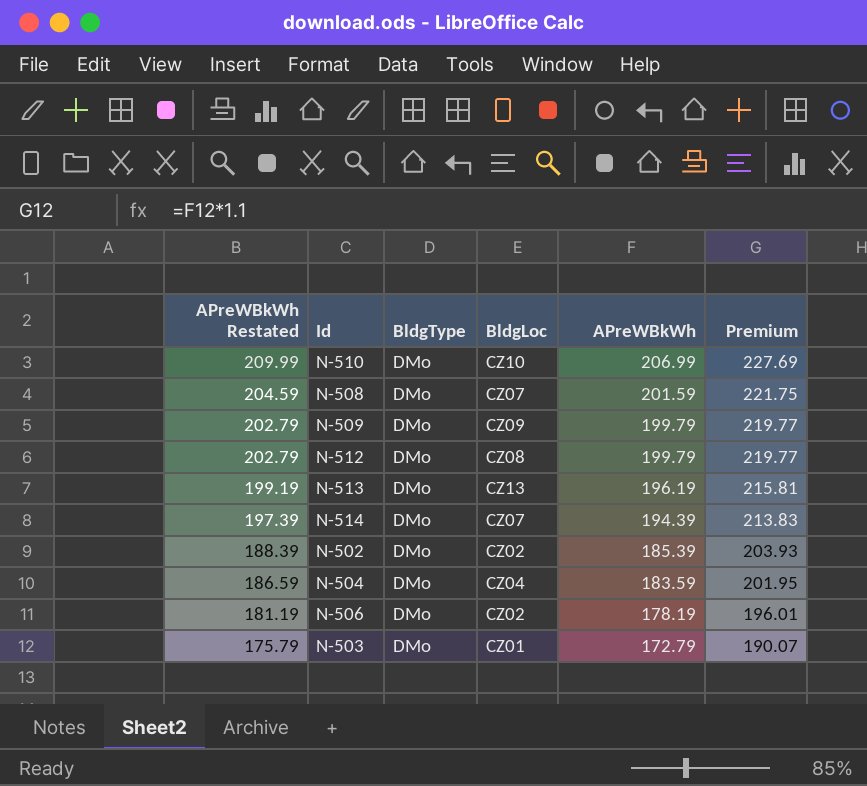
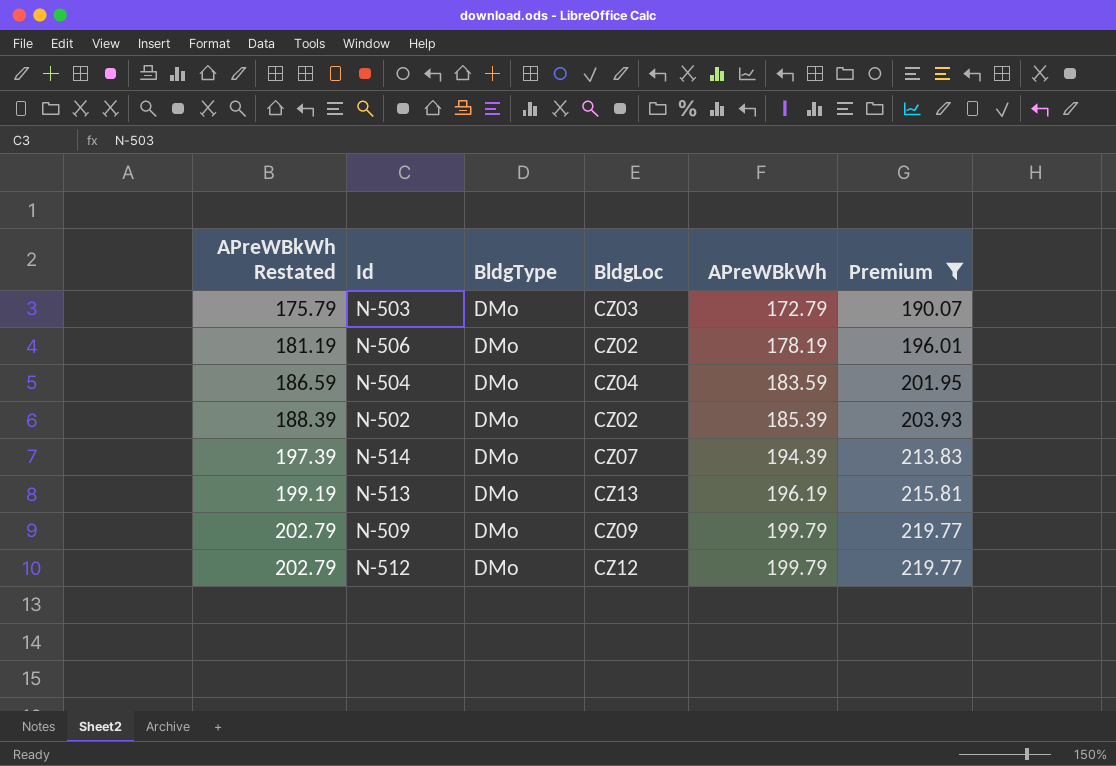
filter: none -> Premium <= 219.77
row order: APreWBkWh Restated descending -> APreWBkWh Restated ascending
N-503 | BldgLoc: CZ01 -> CZ03
N-512 | BldgLoc: CZ08 -> CZ12

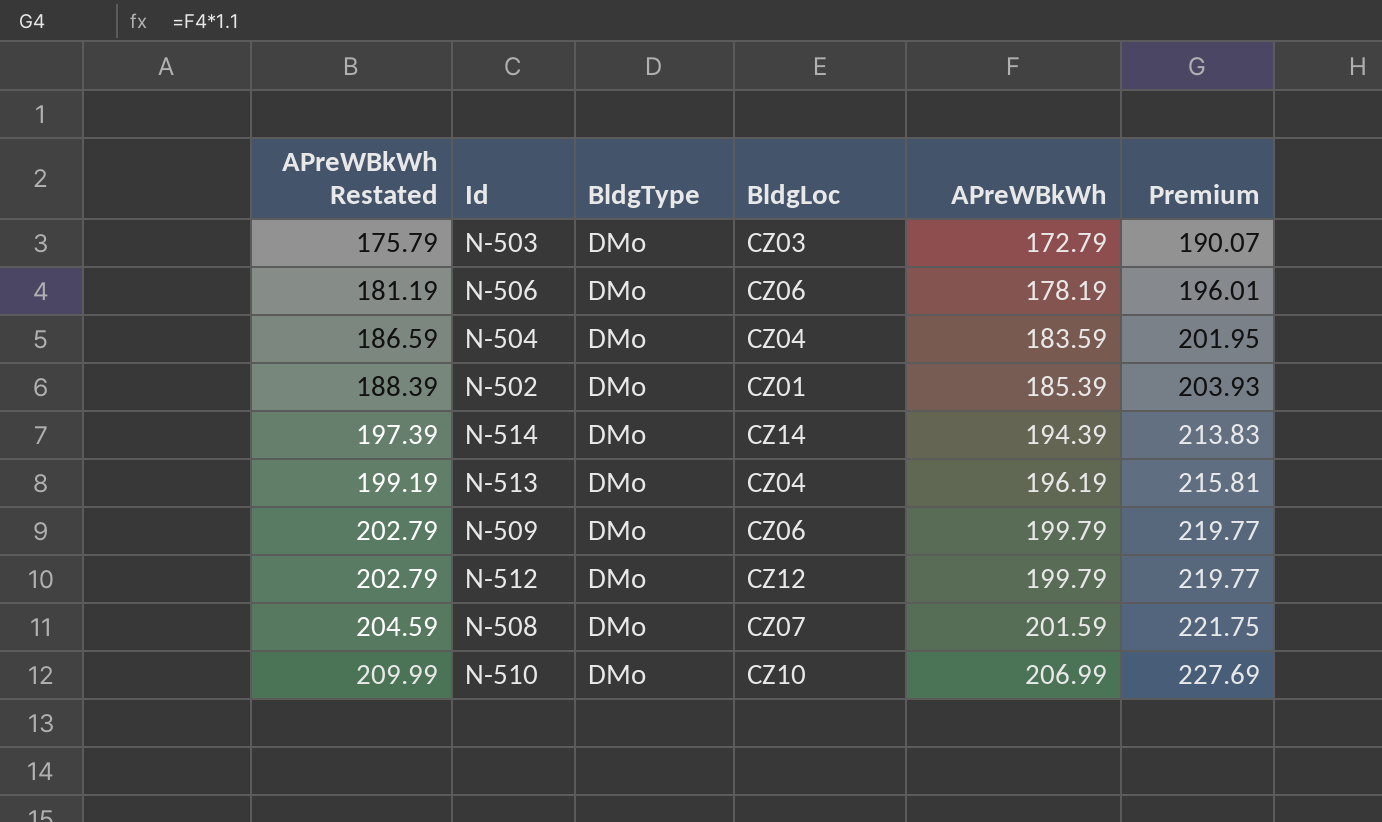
filter: Premium <= 219.77 -> none
N-506 | BldgLoc: CZ02 -> CZ06
N-502 | BldgLoc: CZ02 -> CZ01
N-514 | BldgLoc: CZ07 -> CZ14
N-513 | BldgLoc: CZ13 -> CZ04
N-509 | BldgLoc: CZ09 -> CZ06

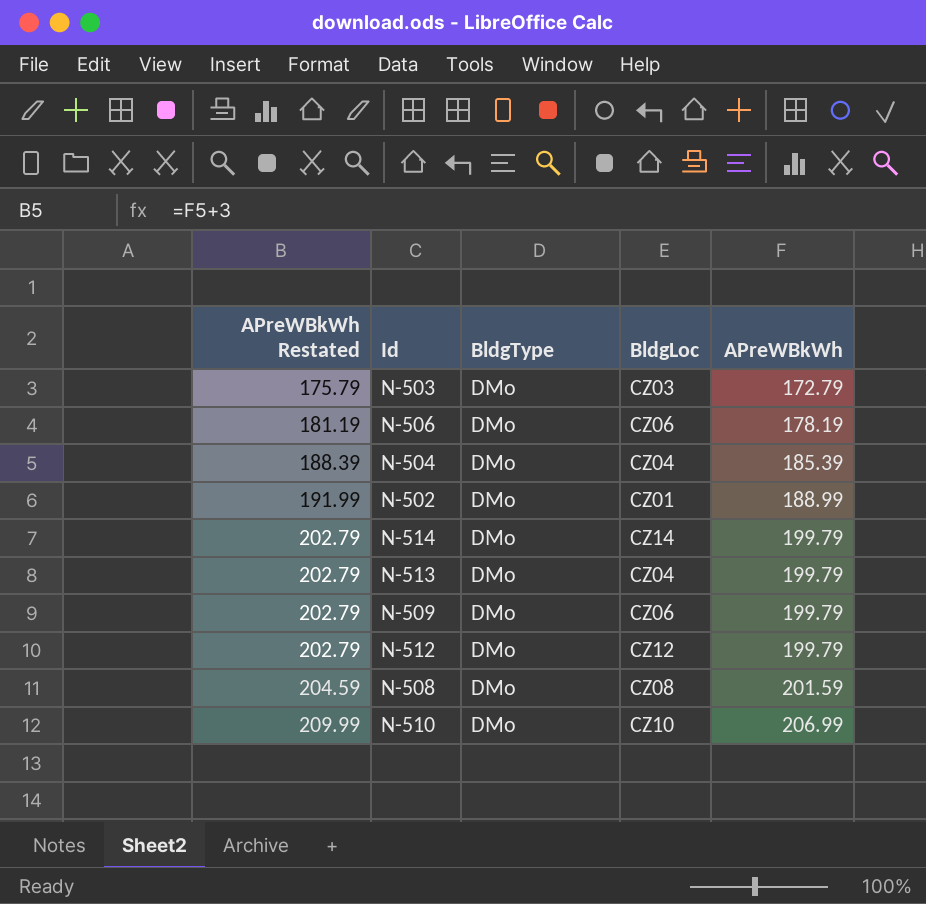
column Premium | formula: [APreWBkWh] * 1.1 -> none
N-504 | APreWBkWh Restated: 186.59 -> 188.39
N-504 | APreWBkWh: 183.59 -> 185.39
N-502 | APreWBkWh Restated: 188.39 -> 191.99
N-502 | APreWBkWh: 185.39 -> 188.99
N-514 | APreWBkWh Restated: 197.39 -> 202.79
N-514 | APreWBkWh: 194.39 -> 199.79
N-513 | APreWBkWh Restated: 199.19 -> 202.79
N-513 | APreWBkWh: 196.19 -> 199.79
N-508 | BldgLoc: CZ07 -> CZ08

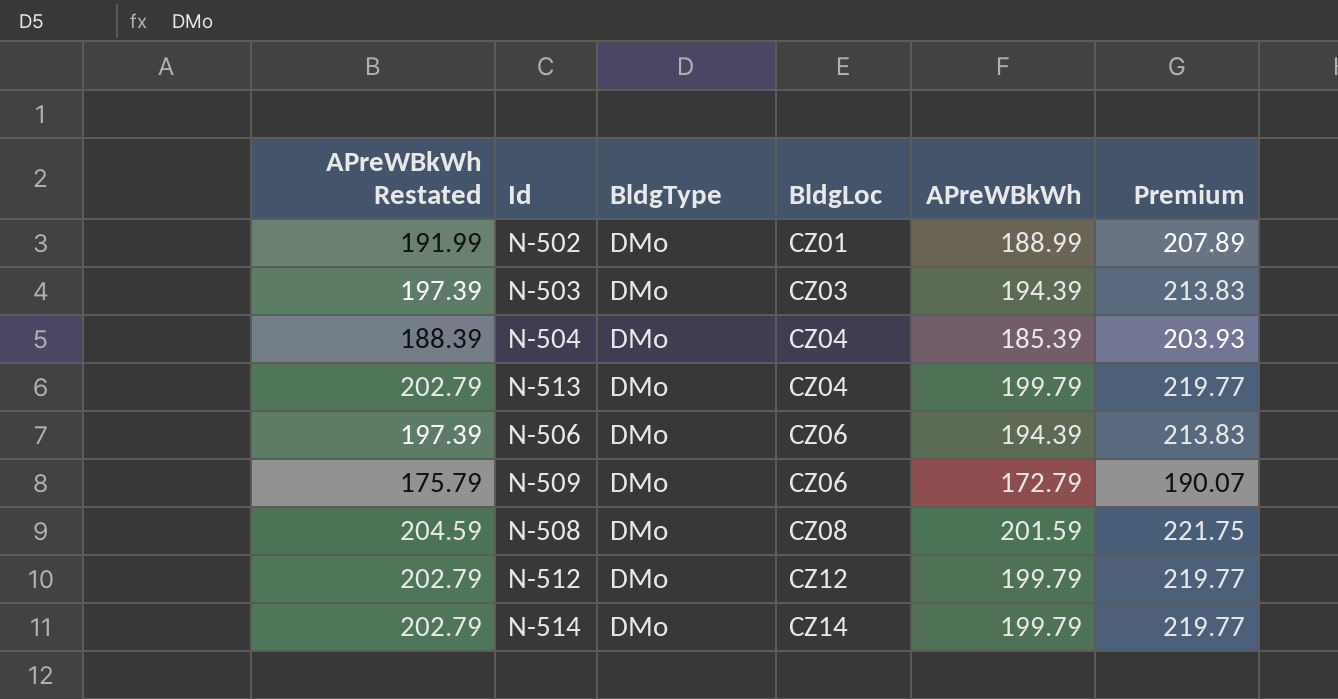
row order: APreWBkWh Restated ascending -> BldgLoc ascending
column Premium | formula: none -> [APreWBkWh] * 1.1
row N-510: 209.99 | DMo | CZ10 | 206.99 -> none
N-503 | APreWBkWh Restated: 175.79 -> 197.39
N-503 | APreWBkWh: 172.79 -> 194.39
N-506 | APreWBkWh Restated: 181.19 -> 197.39
N-506 | APreWBkWh: 178.19 -> 194.39
N-509 | APreWBkWh Restated: 202.79 -> 175.79
N-509 | APreWBkWh: 199.79 -> 172.79

